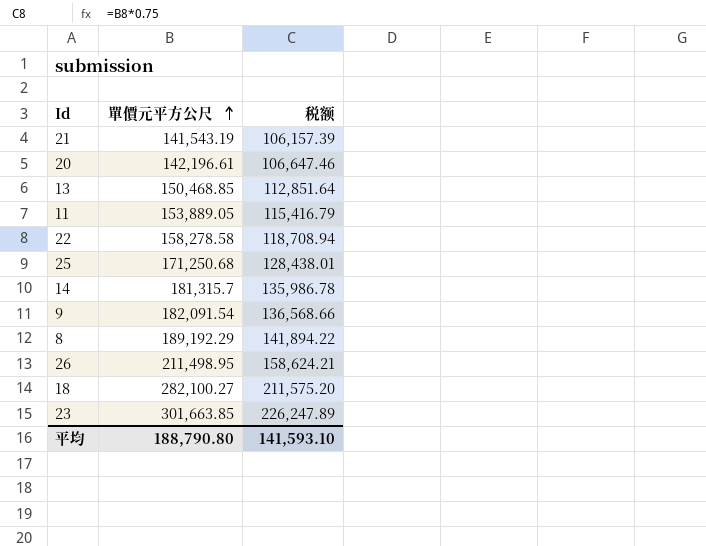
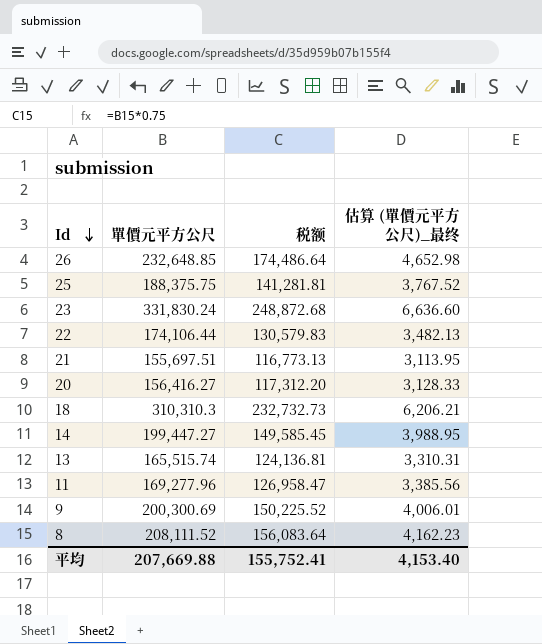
row order: 單價元平方公尺 ascending -> Id descending
column 估算 (單價元平方公尺)_最终 | formula: none -> [單價元平方公尺] * 0.02
26 | 單價元平方公尺: 211,498.95 -> 232,648.85
26 | 税额: 158,624.21 -> 174,486.64
25 | 單價元平方公尺: 171,250.68 -> 188,375.75
25 | 税额: 128,438.01 -> 141,281.81
23 | 單價元平方公尺: 301,663.85 -> 331,830.24
23 | 税额: 226,247.89 -> 248,872.68
22 | 單價元平方公尺: 158,278.58 -> 174,106.44
22 | 税额: 118,708.94 -> 130,579.83
21 | 單價元平方公尺: 141,543.19 -> 155,697.51
21 | 税额: 106,157.39 -> 116,773.13
20 | 單價元平方公尺: 142,196.61 -> 156,416.27
20 | 税额: 106,647.46 -> 117,312.20
18 | 單價元平方公尺: 282,100.27 -> 310,310.3
18 | 税额: 211,575.20 -> 232,732.73
14 | 單價元平方公尺: 181,315.7 -> 199,447.27
14 | 税额: 135,986.78 -> 149,585.45
13 | 單價元平方公尺: 150,468.85 -> 165,515.74
13 | 税额: 112,851.64 -> 124,136.81
11 | 單價元平方公尺: 153,889.05 -> 169,277.96
11 | 税额: 115,416.79 -> 126,958.47
9 | 單價元平方公尺: 182,091.54 -> 200,300.69
9 | 税额: 136,568.66 -> 150,225.52
8 | 單價元平方公尺: 189,192.29 -> 208,111.52
8 | 税额: 141,894.22 -> 156,083.64
平均 | 單價元平方公尺: 188,790.80 -> 207,669.88
平均 | 税额: 141,593.10 -> 155,752.41

